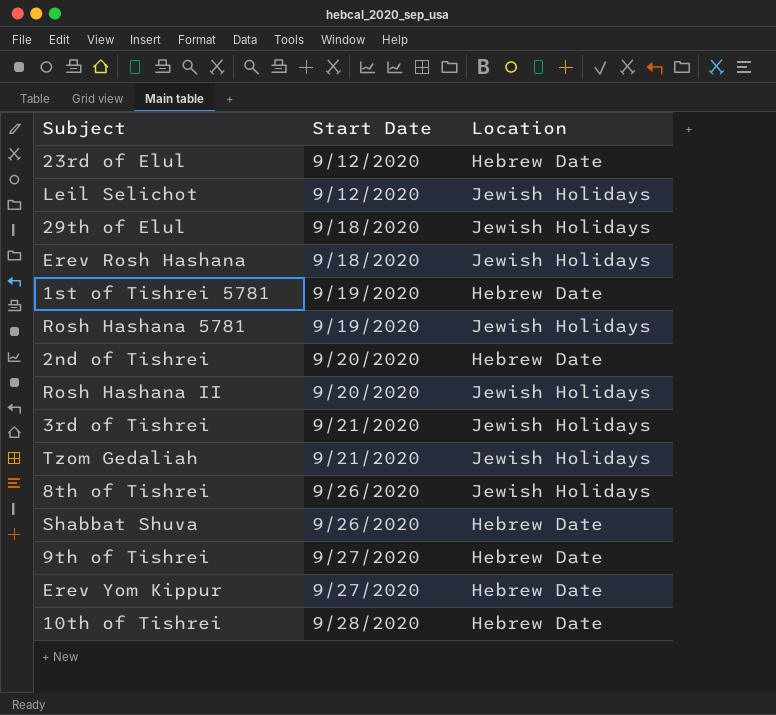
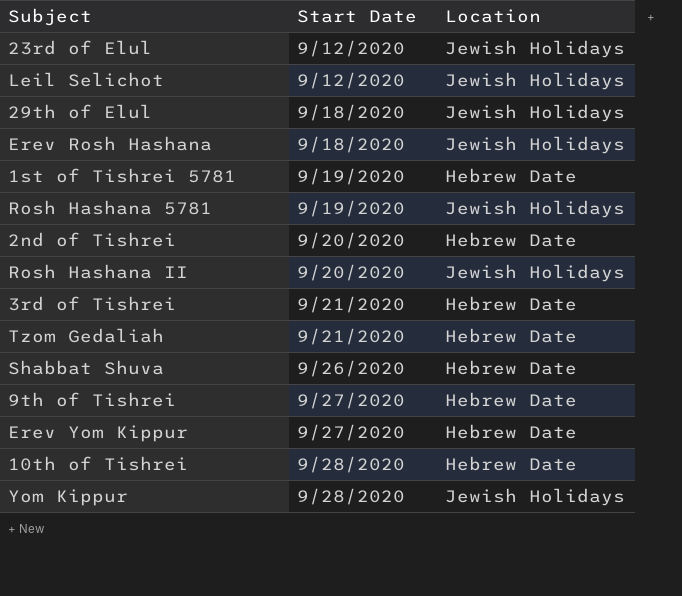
row 8th of Tishrei: 9/26/2020 | Jewish Holidays -> none
23rd of Elul | Location: Hebrew Date -> Jewish Holidays
3rd of Tishrei | Location: Jewish Holidays -> Hebrew Date
Tzom Gedaliah | Location: Jewish Holidays -> Hebrew Date
row Yom Kippur: none -> 9/28/2020 | Jewish Holidays

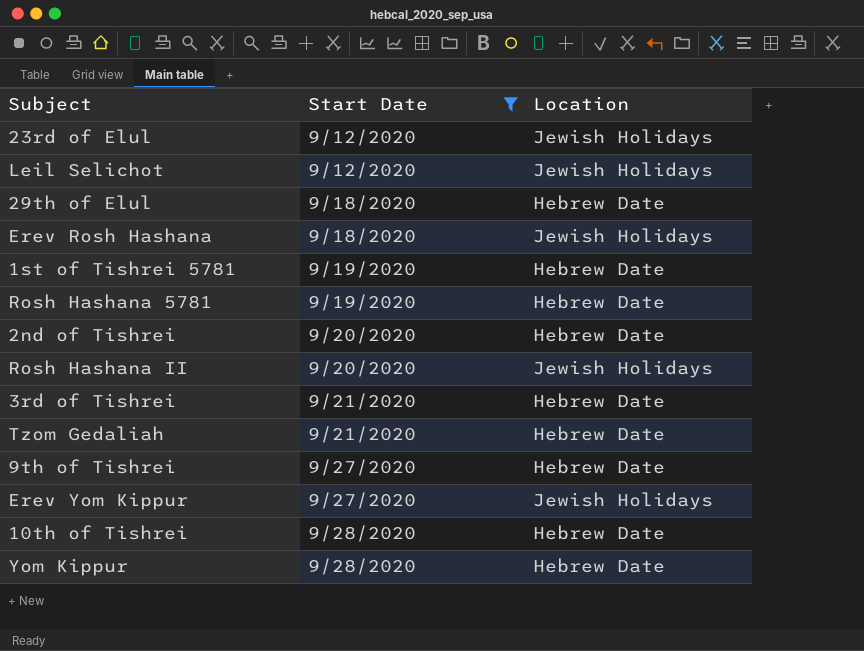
filter: none -> Start Date != 9/26/2020
29th of Elul | Location: Jewish Holidays -> Hebrew Date
Rosh Hashana 5781 | Location: Jewish Holidays -> Hebrew Date
Erev Yom Kippur | Location: Hebrew Date -> Jewish Holidays
Yom Kippur | Location: Jewish Holidays -> Hebrew Date

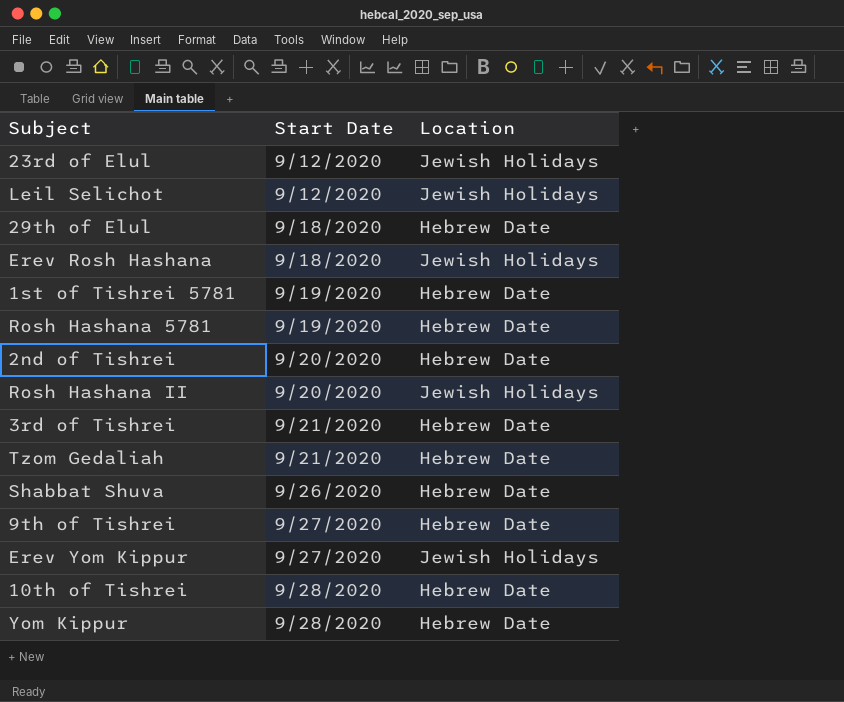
filter: Start Date != 9/26/2020 -> none

